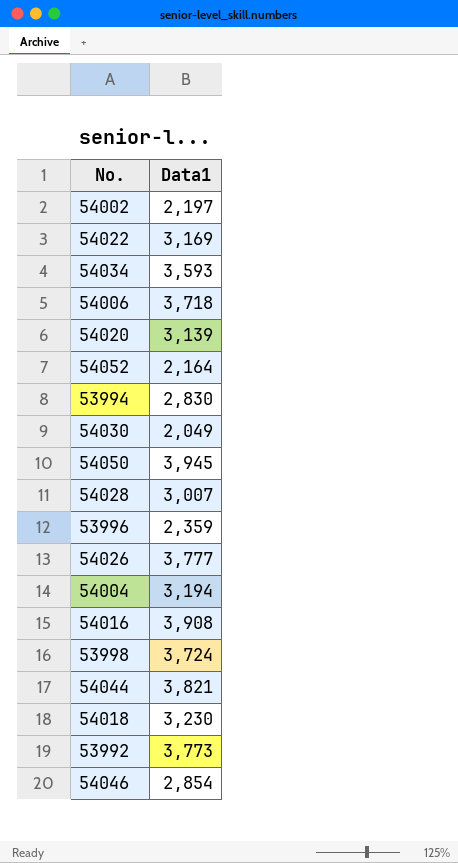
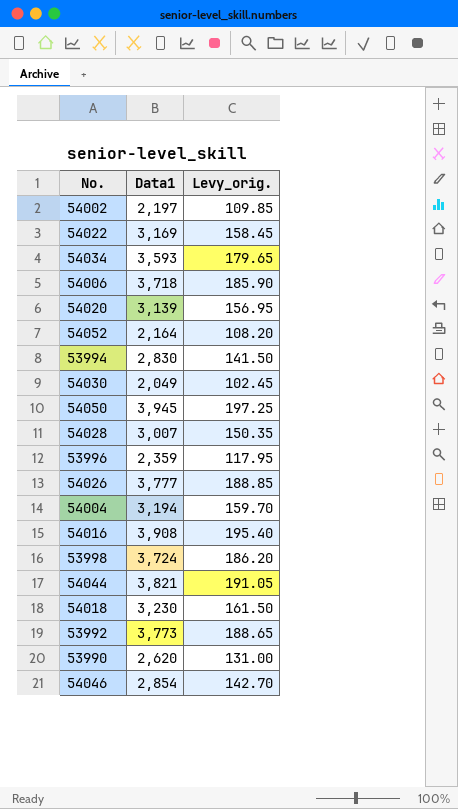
column Levy_orig. | formula: none -> [Data1] * 0.05
row 53990: none -> 2,620 | 131.00

